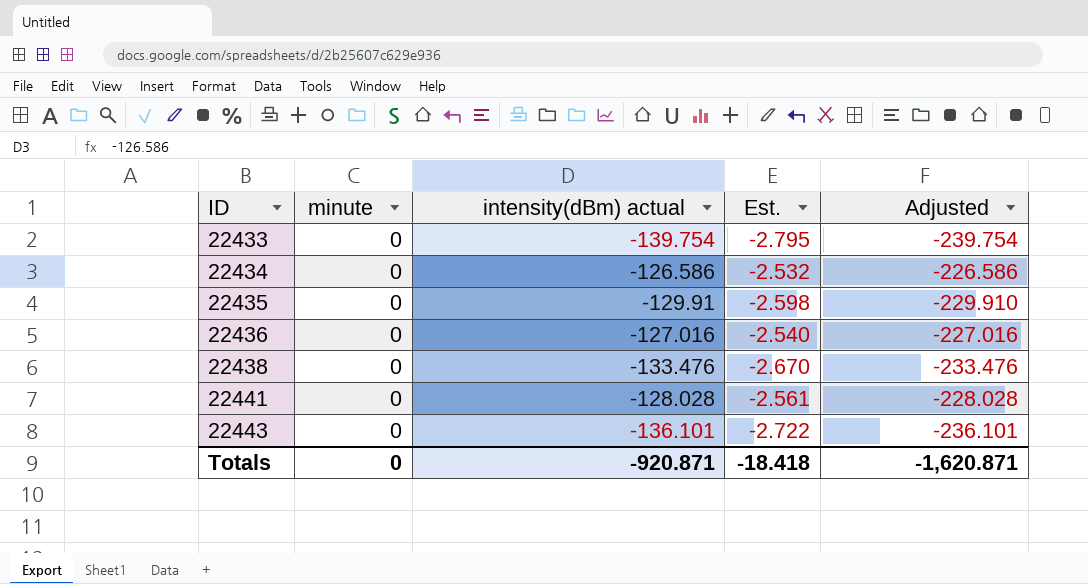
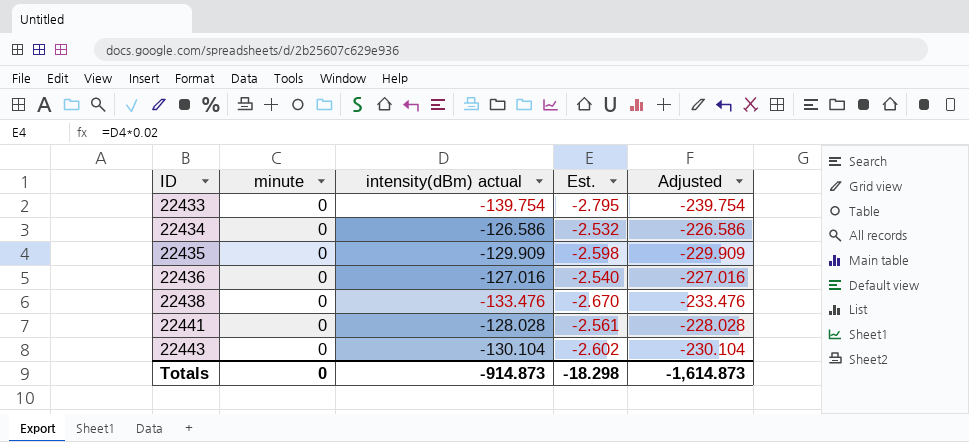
22435 | intensity(dBm) actual: -129.91 -> -129.909
22435 | Adjusted: -229.910 -> -229.909
22443 | intensity(dBm) actual: -136.101 -> -130.104
22443 | Est.: -2.722 -> -2.602
22443 | Adjusted: -236.101 -> -230.104
Totals | intensity(dBm) actual: -920.871 -> -914.873
Totals | Est.: -18.418 -> -18.298
Totals | Adjusted: -1,620.871 -> -1,614.873

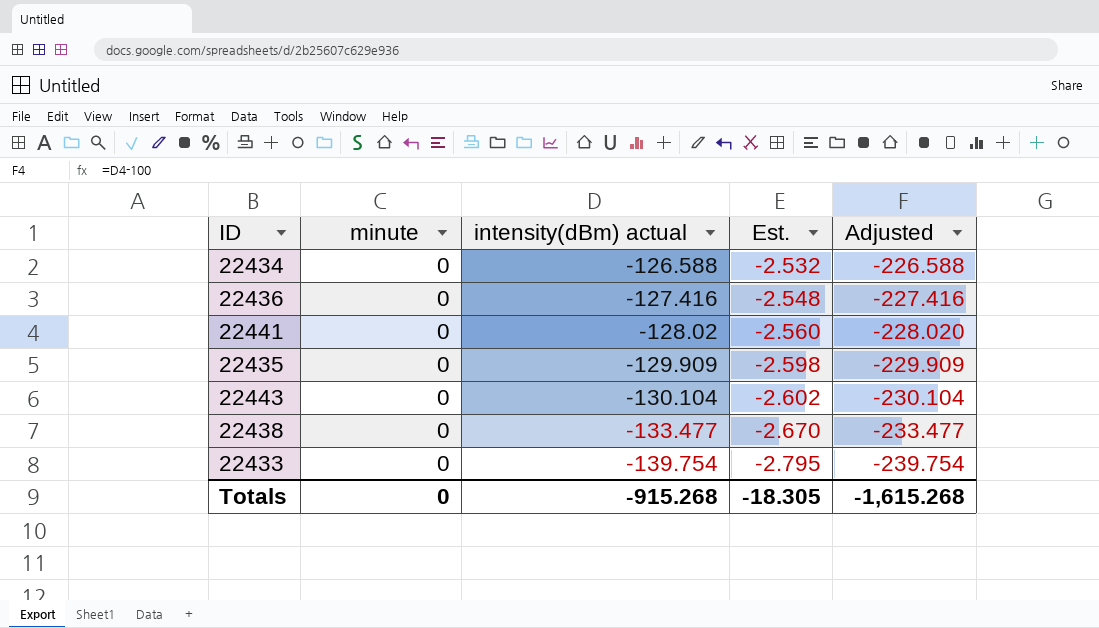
row order: ID ascending -> intensity(dBm) actual descending
22434 | intensity(dBm) actual: -126.586 -> -126.588
22434 | Adjusted: -226.586 -> -226.588
22436 | intensity(dBm) actual: -127.016 -> -127.416
22436 | Est.: -2.540 -> -2.548
22436 | Adjusted: -227.016 -> -227.416
22441 | intensity(dBm) actual: -128.028 -> -128.02
22441 | Est.: -2.561 -> -2.560
22441 | Adjusted: -228.028 -> -228.020
22438 | intensity(dBm) actual: -133.476 -> -133.477
22438 | Adjusted: -233.476 -> -233.477
Totals | intensity(dBm) actual: -914.873 -> -915.268
Totals | Est.: -18.298 -> -18.305
Totals | Adjusted: -1,614.873 -> -1,615.268

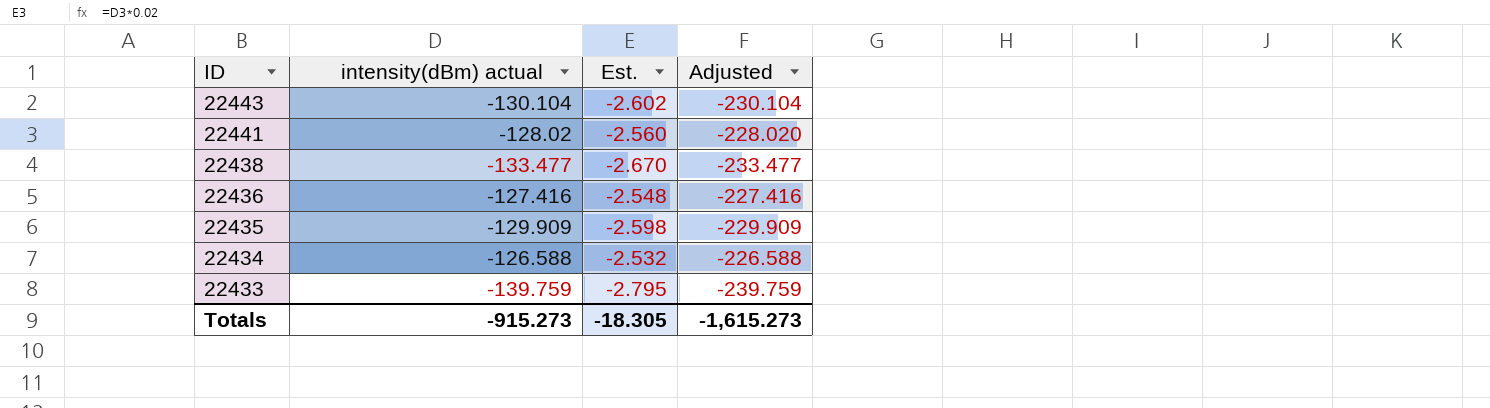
row order: intensity(dBm) actual descending -> ID descending
column minute | position: 2 -> none
22433 | intensity(dBm) actual: -139.754 -> -139.759
22433 | Adjusted: -239.754 -> -239.759
Totals | intensity(dBm) actual: -915.268 -> -915.273
Totals | Adjusted: -1,615.268 -> -1,615.273

